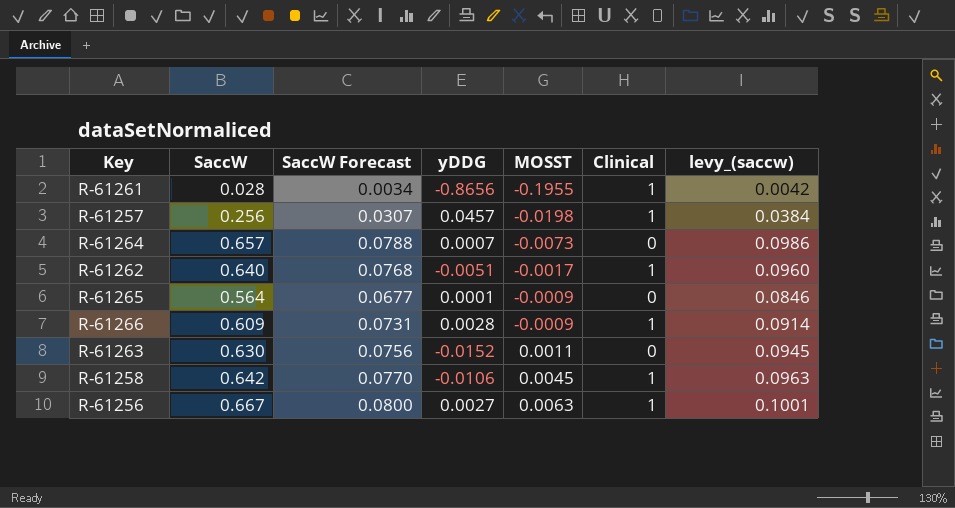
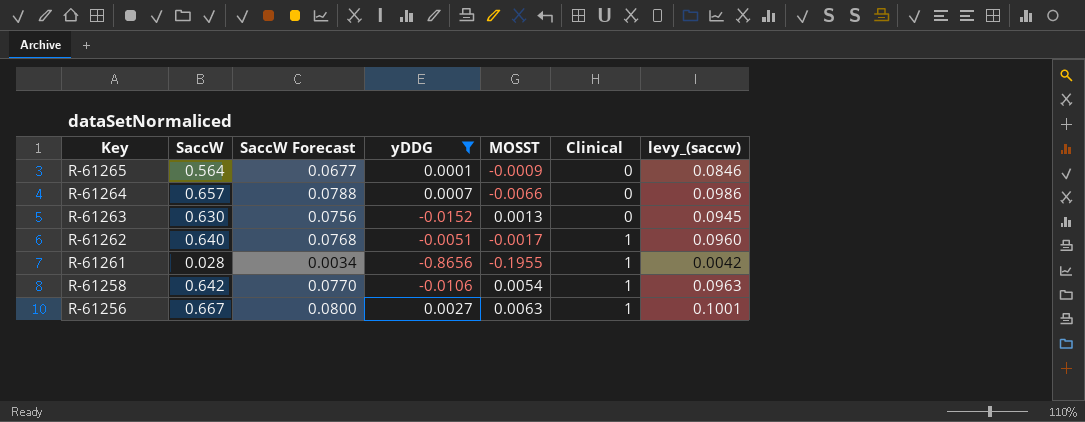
filter: none -> yDDG <= 0.0027
row order: MOSST ascending -> Key descending
R-61264 | MOSST: -0.0073 -> -0.0066
R-61263 | MOSST: 0.0011 -> 0.0013
R-61258 | MOSST: 0.0045 -> 0.0054

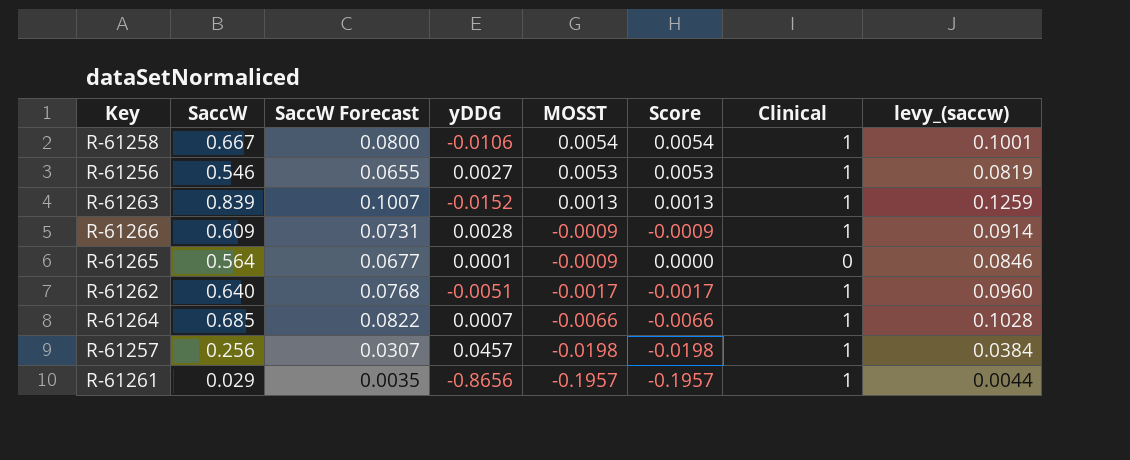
filter: yDDG <= 0.0027 -> none
row order: Key descending -> MOSST descending
column Score | formula: none -> [MOSST] * [Clinical]
R-61258 | SaccW: 0.642 -> 0.667
R-61258 | SaccW Forecast: 0.0770 -> 0.0800
R-61258 | levy_(saccw): 0.0963 -> 0.1001
R-61256 | SaccW: 0.667 -> 0.546
R-61256 | SaccW Forecast: 0.0800 -> 0.0655
R-61256 | MOSST: 0.0063 -> 0.0053
R-61256 | levy_(saccw): 0.1001 -> 0.0819
R-61263 | SaccW: 0.630 -> 0.839
R-61263 | SaccW Forecast: 0.0756 -> 0.1007
R-61263 | Clinical: 0 -> 1
R-61263 | levy_(saccw): 0.0945 -> 0.1259
R-61264 | SaccW: 0.657 -> 0.685
R-61264 | SaccW Forecast: 0.0788 -> 0.0822
R-61264 | Clinical: 0 -> 1
R-61264 | levy_(saccw): 0.0986 -> 0.1028
R-61261 | SaccW: 0.028 -> 0.029
R-61261 | SaccW Forecast: 0.0034 -> 0.0035
R-61261 | MOSST: -0.1955 -> -0.1957
R-61261 | levy_(saccw): 0.0042 -> 0.0044

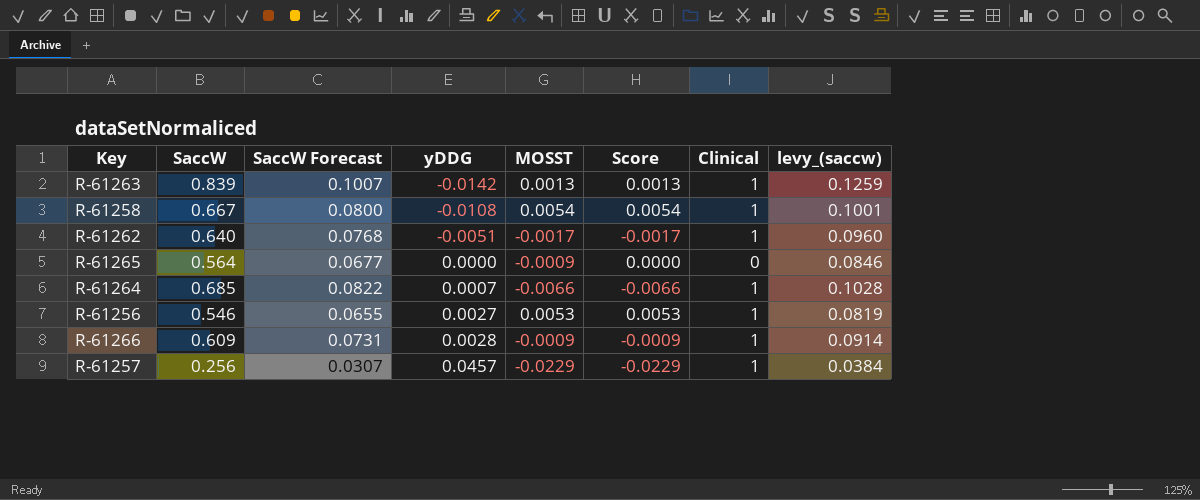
row order: MOSST descending -> yDDG ascending
row R-61261: 0.029 | 0.0035 | -0.8656 | -0.1957 | -0.1957 | 1 | 0.0044 -> none
R-61263 | yDDG: -0.0152 -> -0.0142
R-61258 | yDDG: -0.0106 -> -0.0108
R-61265 | yDDG: 0.0001 -> 0.0000
R-61257 | MOSST: -0.0198 -> -0.0229
R-61257 | Score: -0.0198 -> -0.0229

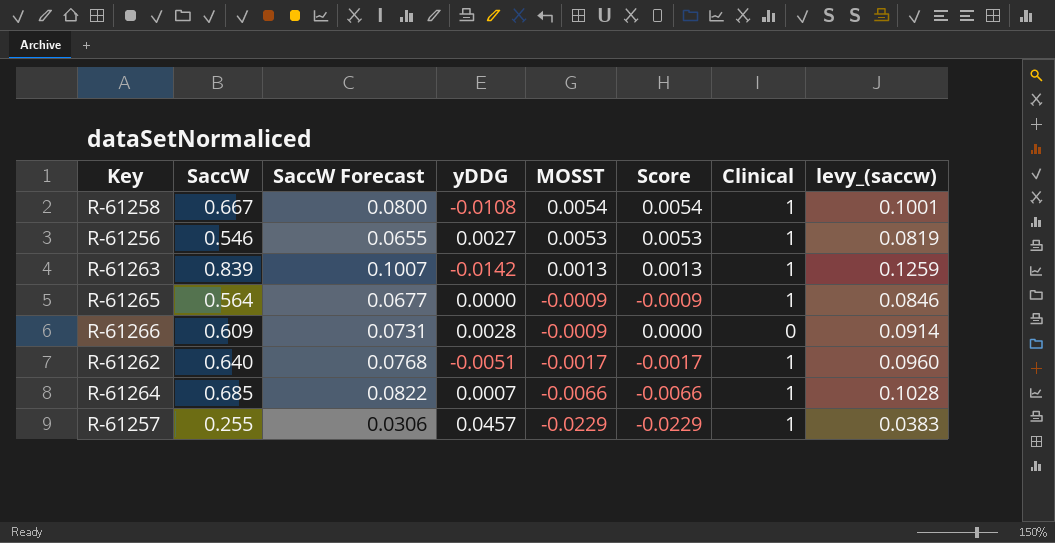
row order: yDDG ascending -> MOSST descending
R-61265 | Score: 0.0000 -> -0.0009
R-61265 | Clinical: 0 -> 1
R-61266 | Score: -0.0009 -> 0.0000
R-61266 | Clinical: 1 -> 0
R-61257 | SaccW: 0.256 -> 0.255
R-61257 | SaccW Forecast: 0.0307 -> 0.0306
R-61257 | levy_(saccw): 0.0384 -> 0.0383

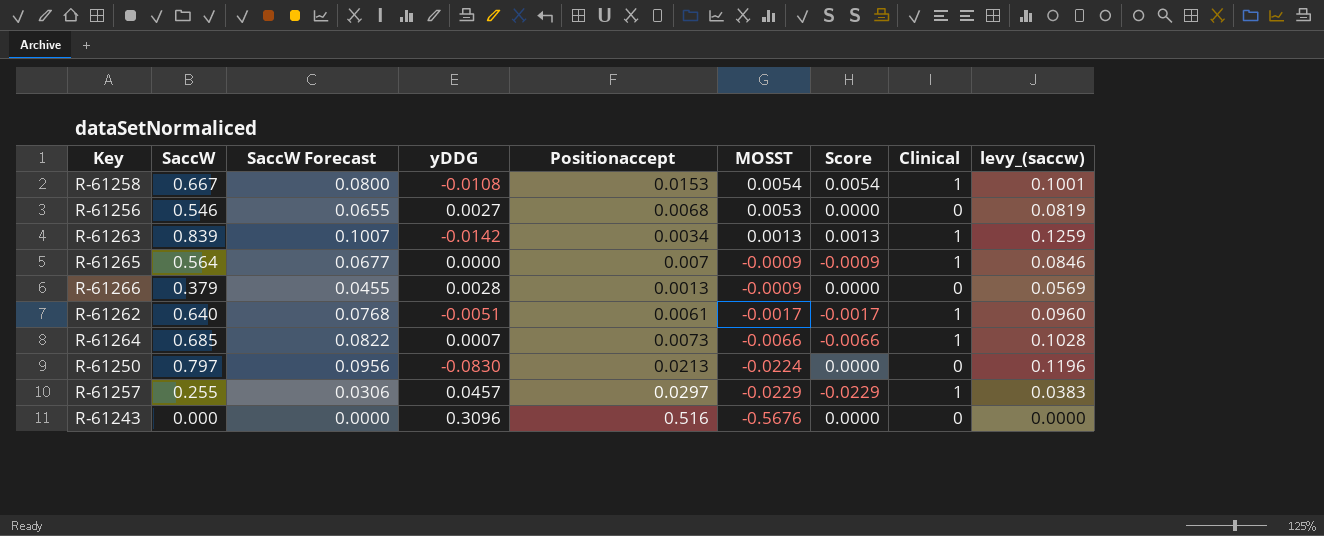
column Positionaccept | position: none -> 5
R-61256 | Score: 0.0053 -> 0.0000
R-61256 | Clinical: 1 -> 0
R-61266 | SaccW: 0.609 -> 0.379
R-61266 | SaccW Forecast: 0.0731 -> 0.0455
R-61266 | levy_(saccw): 0.0914 -> 0.0569
row R-61250: none -> 0.797 | 0.0956 | -0.0830 | 0.0213 | -0.0224 | 0.0000 | 0 | 0.1196
row R-61243: none -> 0.000 | 0.0000 | 0.3096 | 0.516 | -0.5676 | 0.0000 | 0 | 0.0000

